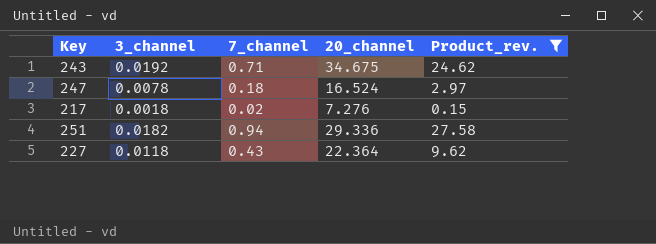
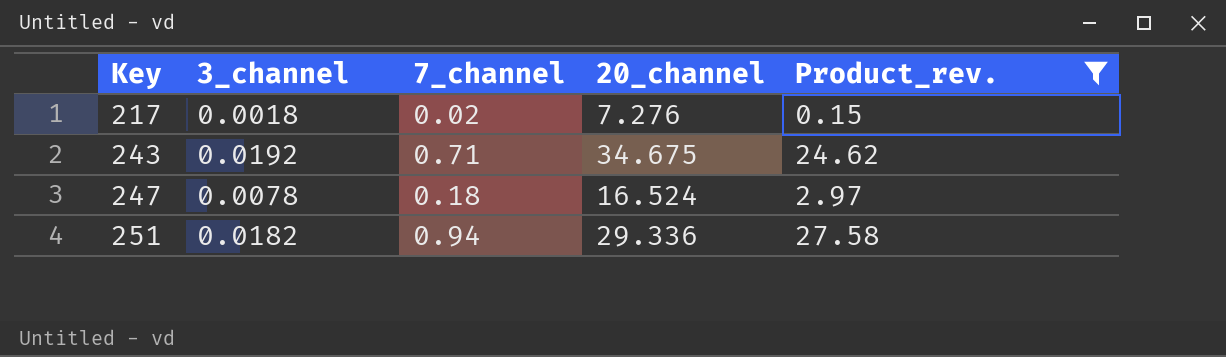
row order: none -> Key ascending
row 227: 0.0118 | 0.43 | 22.364 | 9.62 -> none

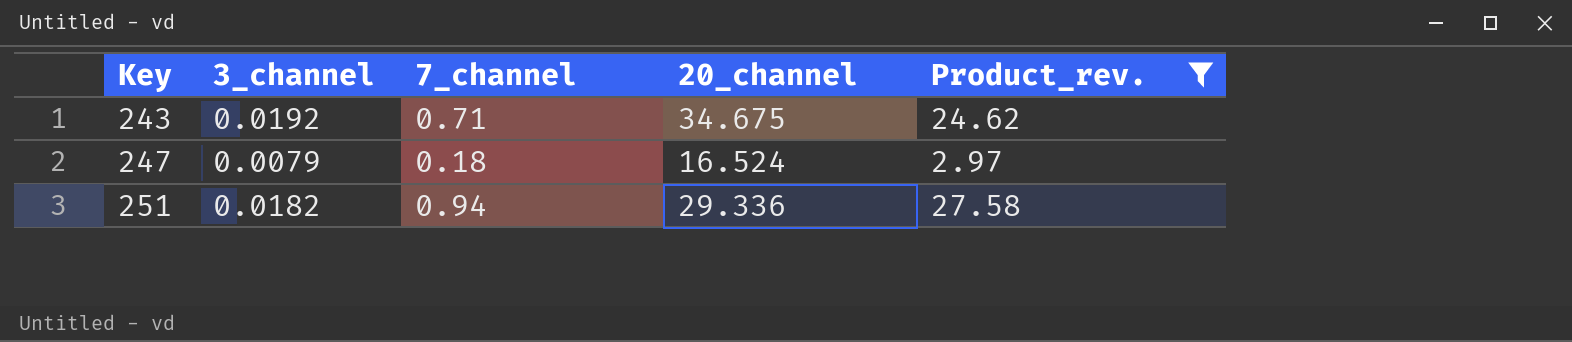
row 217: 0.0018 | 0.02 | 7.276 | 0.15 -> none
247 | 3_channel: 0.0078 -> 0.0079

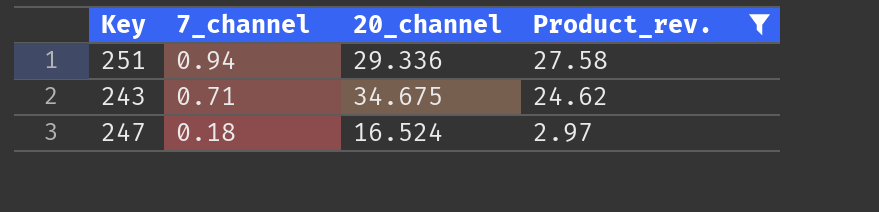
row order: Key ascending -> 7_channel descending
column 3_channel | position: 2 -> none

